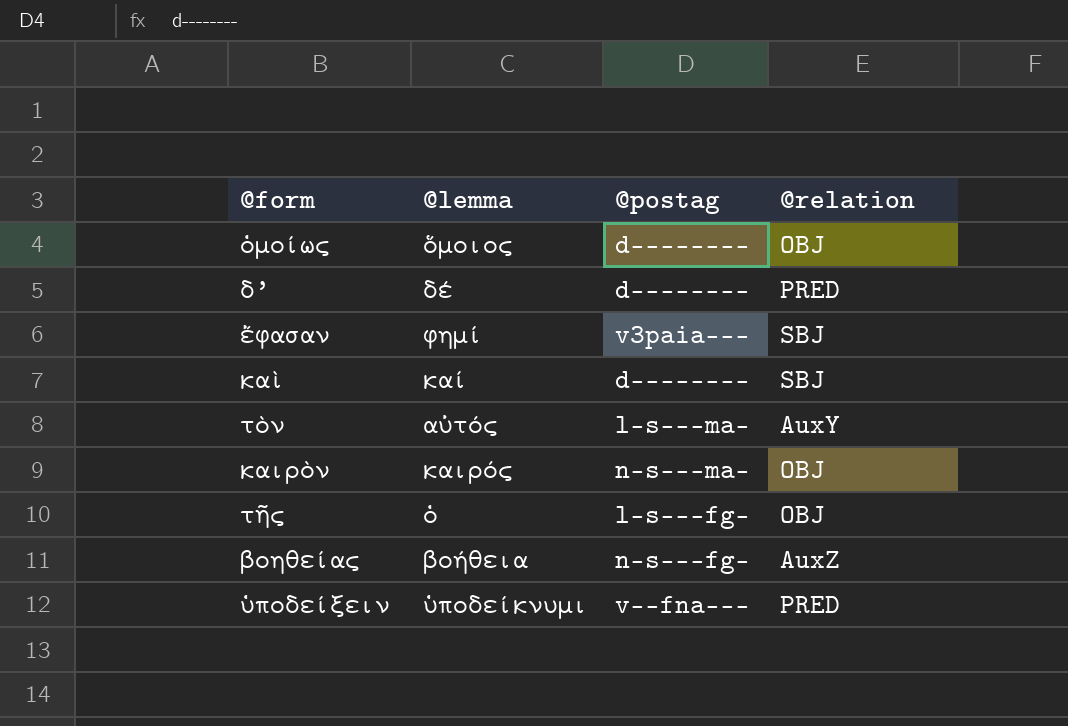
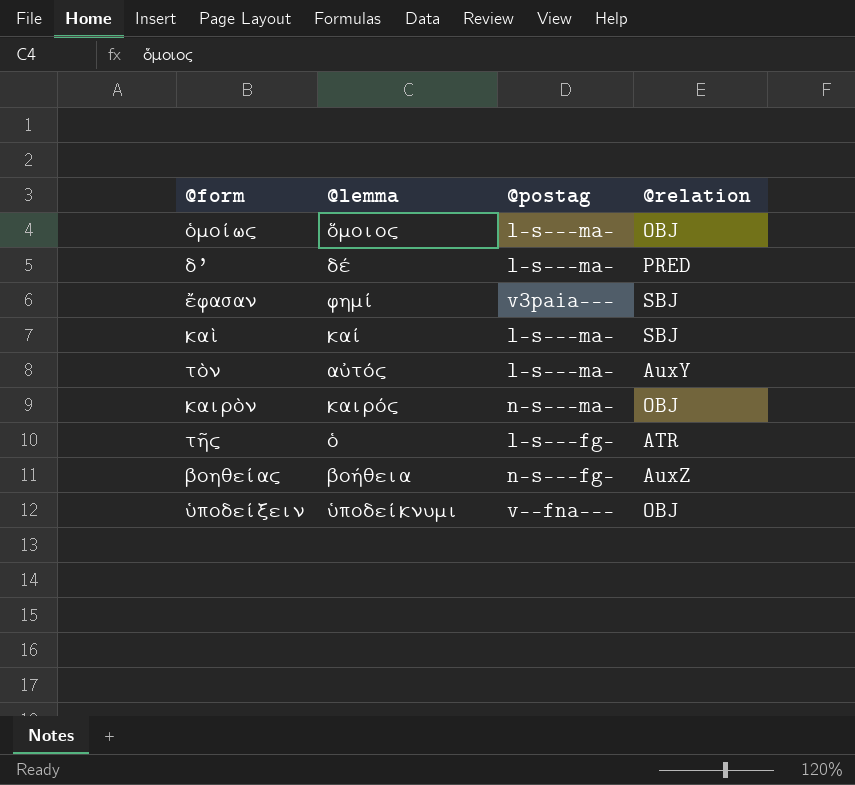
ὁμοίως | @postag: d-------- -> l-s---ma-
δʼ | @postag: d-------- -> l-s---ma-
καὶ | @postag: d-------- -> l-s---ma-
τῆς | @relation: OBJ -> ATR
ὑποδείξειν | @relation: PRED -> OBJ

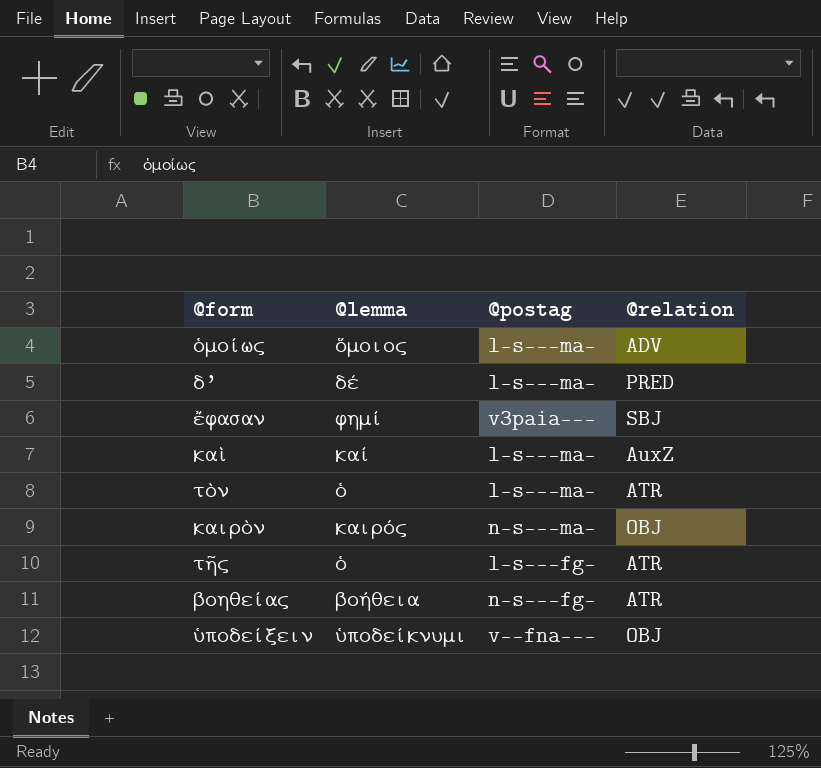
ὁμοίως | @relation: OBJ -> ADV
καὶ | @relation: SBJ -> AuxZ
τὸν | @lemma: αὐτός -> ὁ
τὸν | @relation: AuxY -> ATR
βοηθείας | @relation: AuxZ -> ATR

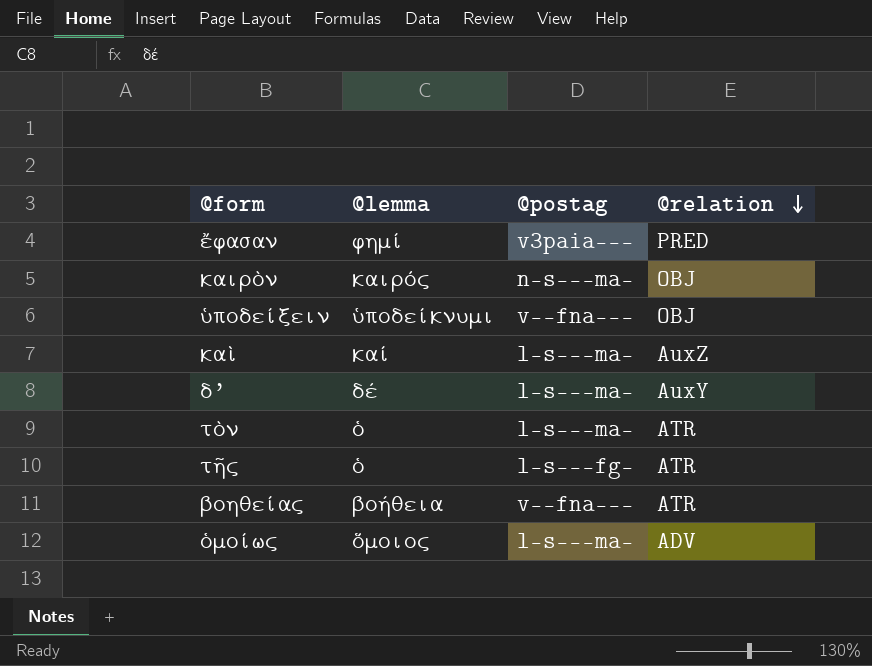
row order: none -> @relation descending
ἔφασαν | @relation: SBJ -> PRED
δʼ | @relation: PRED -> AuxY
βοηθείας | @postag: n-s---fg- -> v--fna---

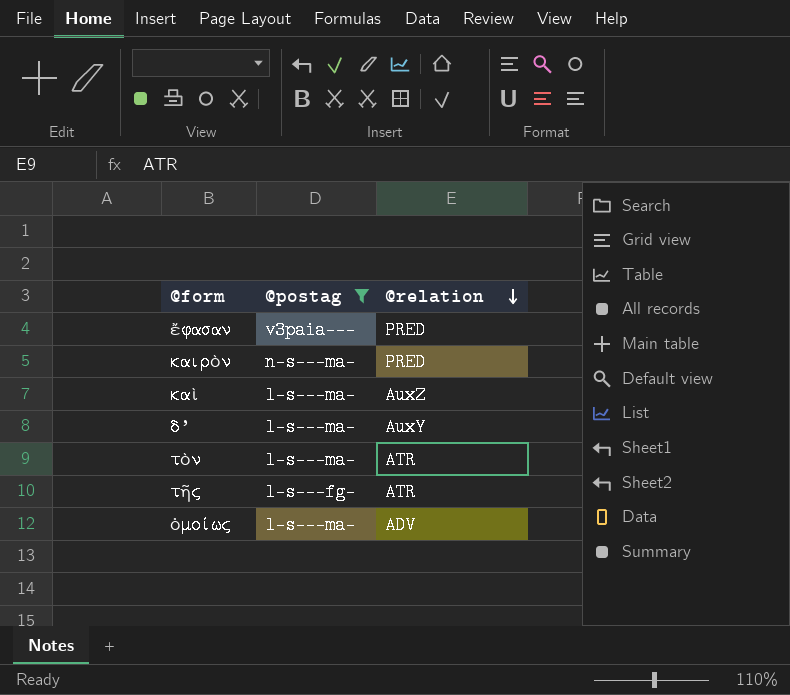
filter: none -> @postag != v--fna---
column @lemma | position: 2 -> none
καιρὸν | @relation: OBJ -> PRED

